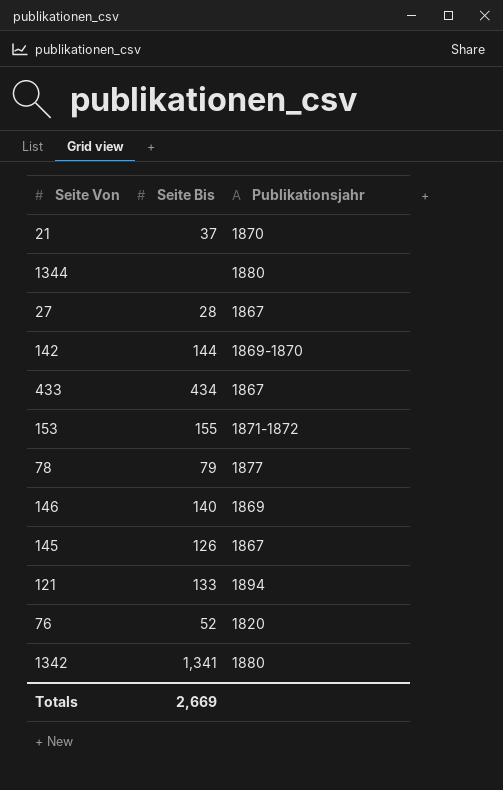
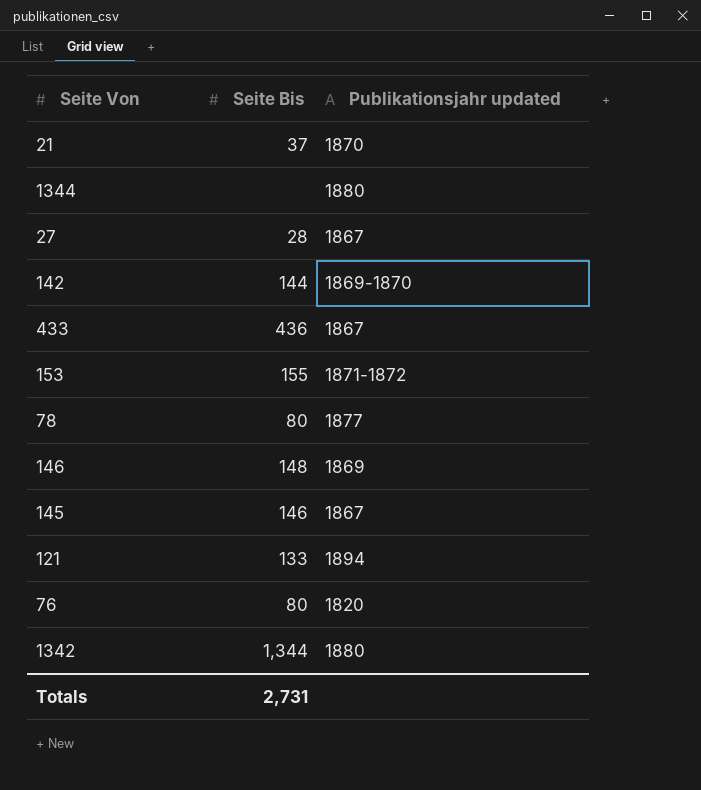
column name: Publikationsjahr -> Publikationsjahr updated
433 | Seite Bis: 434 -> 436
78 | Seite Bis: 79 -> 80
146 | Seite Bis: 140 -> 148
145 | Seite Bis: 126 -> 146
76 | Seite Bis: 52 -> 80
1342 | Seite Bis: 1,341 -> 1,344
Totals | Seite Bis: 2,669 -> 2,731

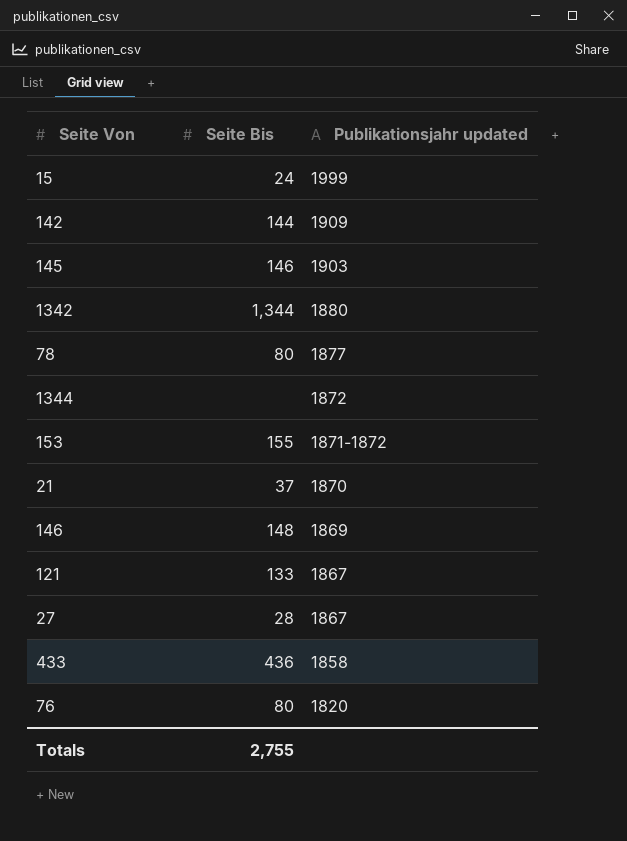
row order: none -> Publikationsjahr updated descending
row 15: none -> 24 | 1999
142 | Publikationsjahr updated: 1869-1870 -> 1909
145 | Publikationsjahr updated: 1867 -> 1903
1344 | Publikationsjahr updated: 1880 -> 1872
121 | Publikationsjahr updated: 1894 -> 1867
433 | Publikationsjahr updated: 1867 -> 1858
Totals | Seite Bis: 2,731 -> 2,755

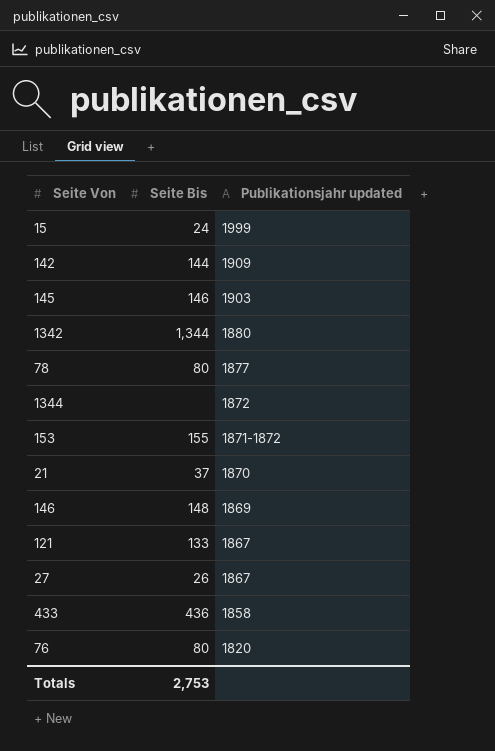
27 | Seite Bis: 28 -> 26
Totals | Seite Bis: 2,755 -> 2,753

